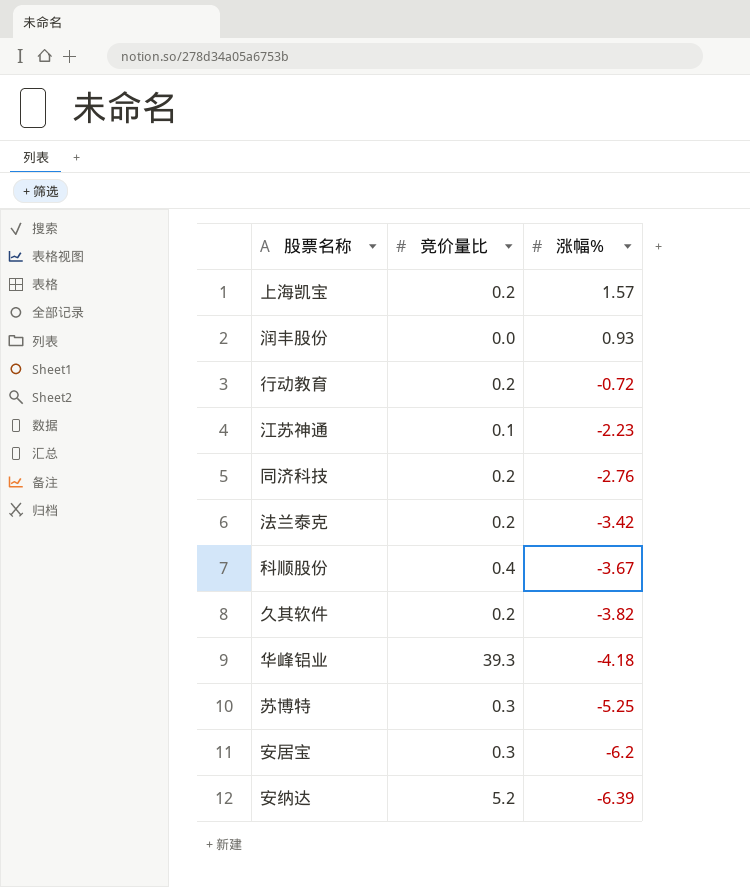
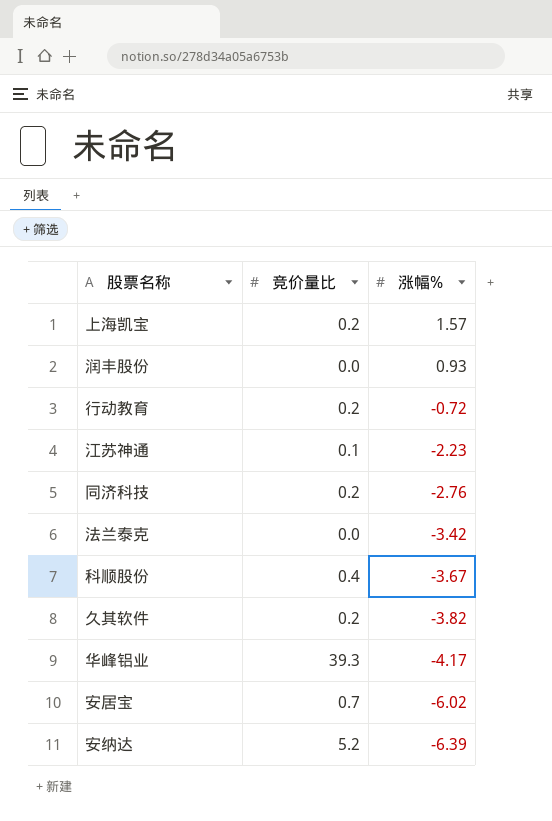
row 苏博特: 0.3 | -5.25 -> none
法兰泰克 | 竞价量比: 0.2 -> 0.0
华峰铝业 | 涨幅%: -4.18 -> -4.17
安居宝 | 竞价量比: 0.3 -> 0.7
安居宝 | 涨幅%: -6.2 -> -6.02

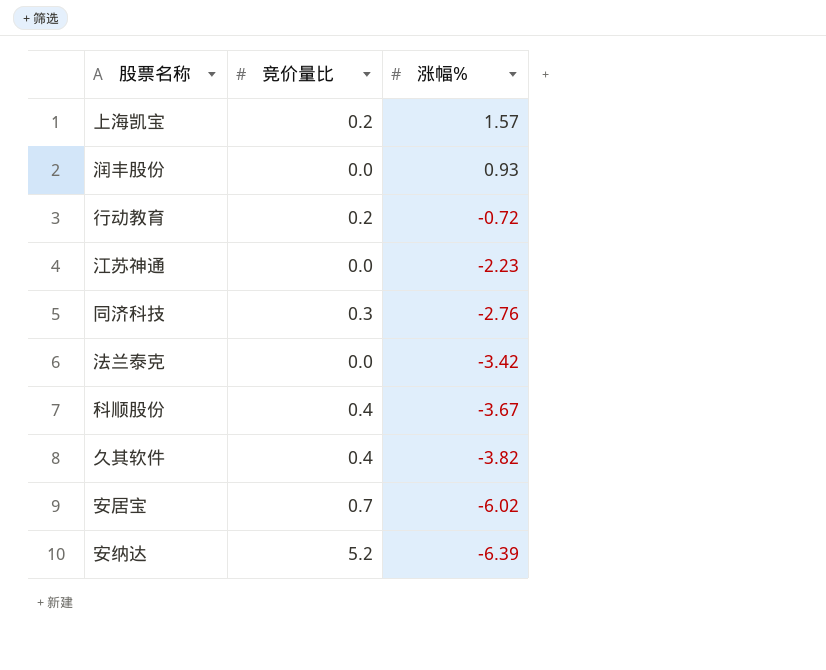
row 华峰铝业: 39.3 | -4.17 -> none
江苏神通 | 竞价量比: 0.1 -> 0.0
同济科技 | 竞价量比: 0.2 -> 0.3
久其软件 | 竞价量比: 0.2 -> 0.4

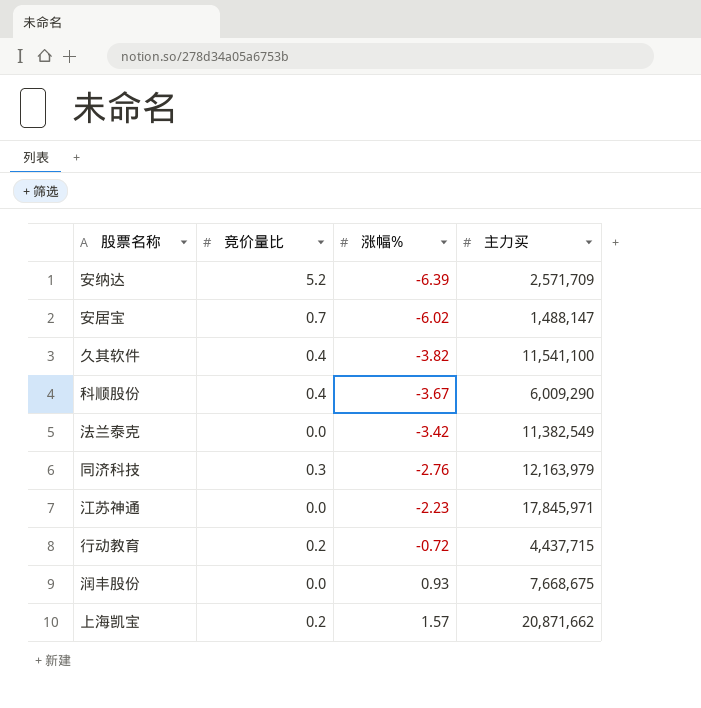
row order: 涨幅% descending -> 涨幅% ascending
column 主力买 | position: none -> 4

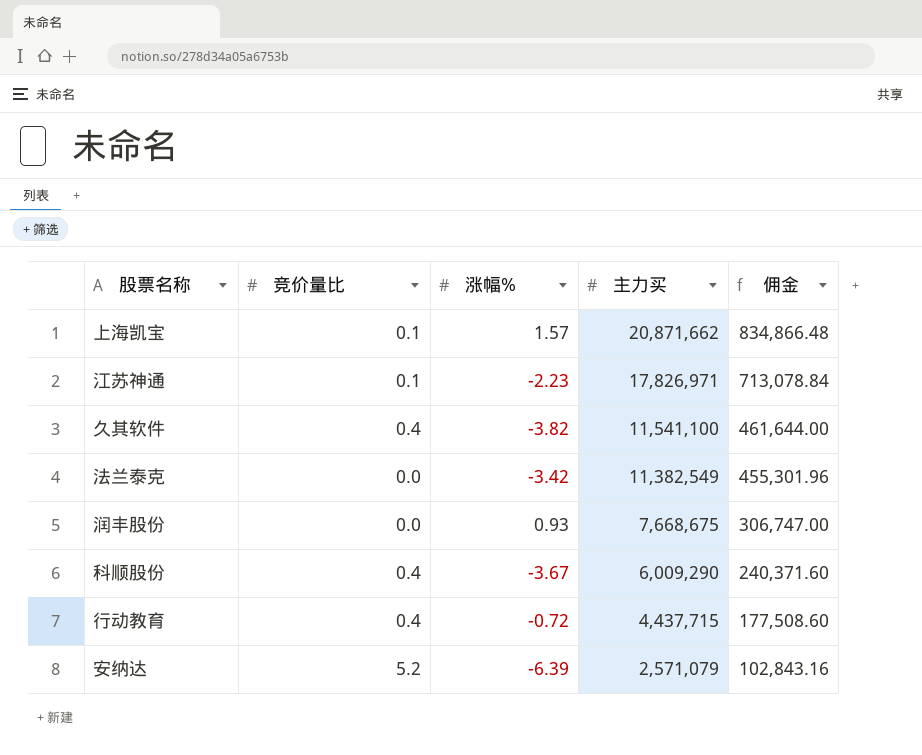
row order: 涨幅% ascending -> 主力买 descending
column 佣金 | formula: none -> [主力买] * 0.04
row 安居宝: 0.7 | -6.02 | 1,488,147 -> none
row 同济科技: 0.3 | -2.76 | 12,163,979 -> none
上海凯宝 | 竞价量比: 0.2 -> 0.1
江苏神通 | 竞价量比: 0.0 -> 0.1
江苏神通 | 主力买: 17,845,971 -> 17,826,971
行动教育 | 竞价量比: 0.2 -> 0.4
安纳达 | 主力买: 2,571,709 -> 2,571,079

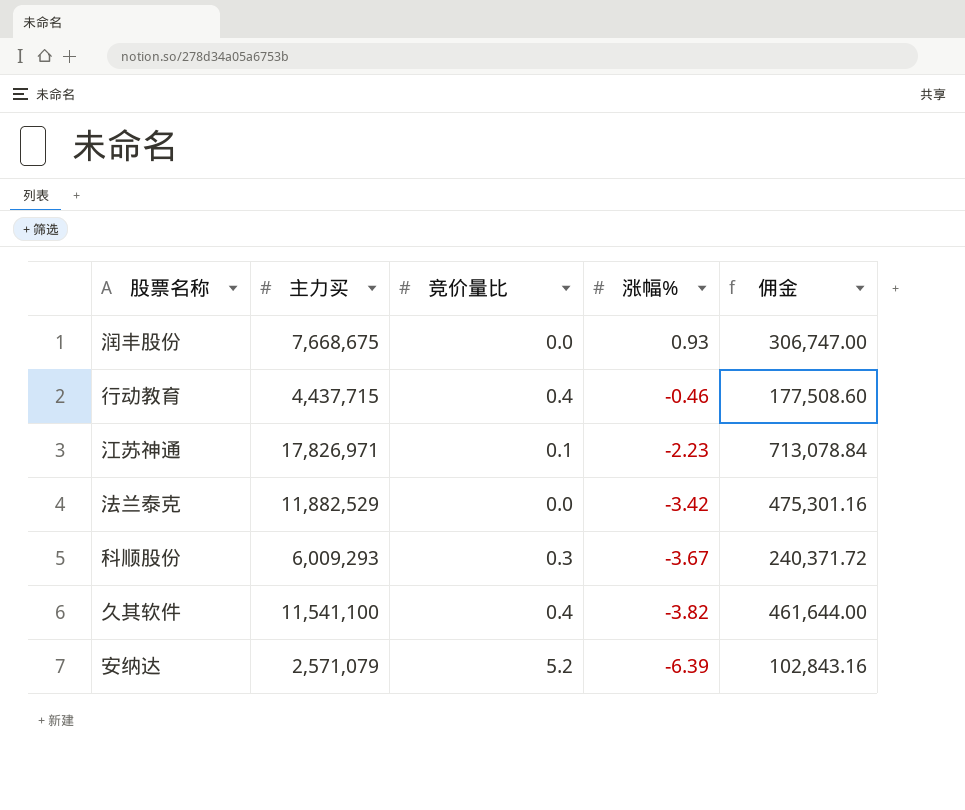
row order: 主力买 descending -> 涨幅% descending
column 主力买 | position: 4 -> 2
row 上海凯宝: 0.1 | 1.57 | 20,871,662 | 834,866.48 -> none
行动教育 | 涨幅%: -0.72 -> -0.46
法兰泰克 | 主力买: 11,382,549 -> 11,882,529
法兰泰克 | 佣金: 455,301.96 -> 475,301.16
科顺股份 | 主力买: 6,009,290 -> 6,009,293
科顺股份 | 竞价量比: 0.4 -> 0.3
科顺股份 | 佣金: 240,371.60 -> 240,371.72

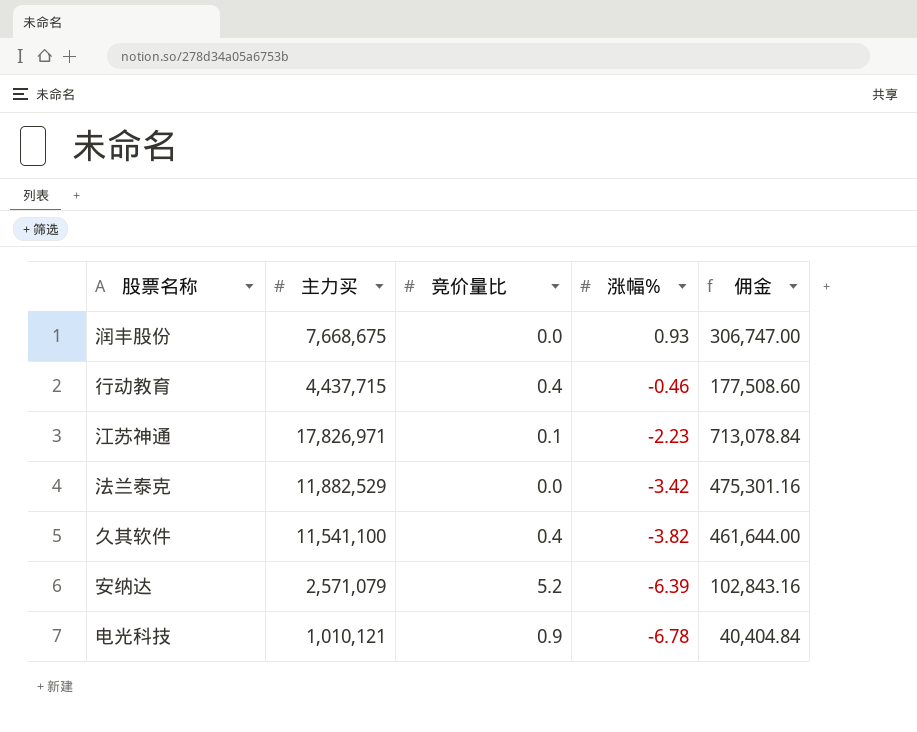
row 科顺股份: 6,009,293 | 0.3 | -3.67 | 240,371.72 -> none
row 电光科技: none -> 1,010,121 | 0.9 | -6.78 | 40,404.84

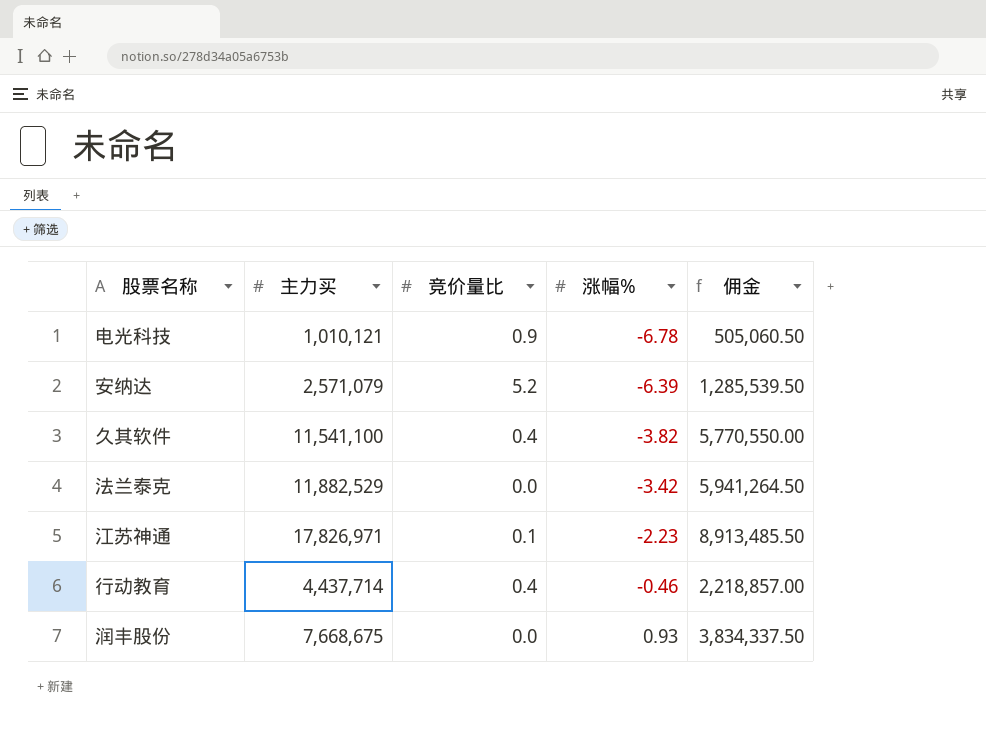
row order: 涨幅% descending -> 涨幅% ascending
column 佣金 | formula: [主力买] * 0.04 -> [主力买] * 0.5
行动教育 | 主力买: 4,437,715 -> 4,437,714

